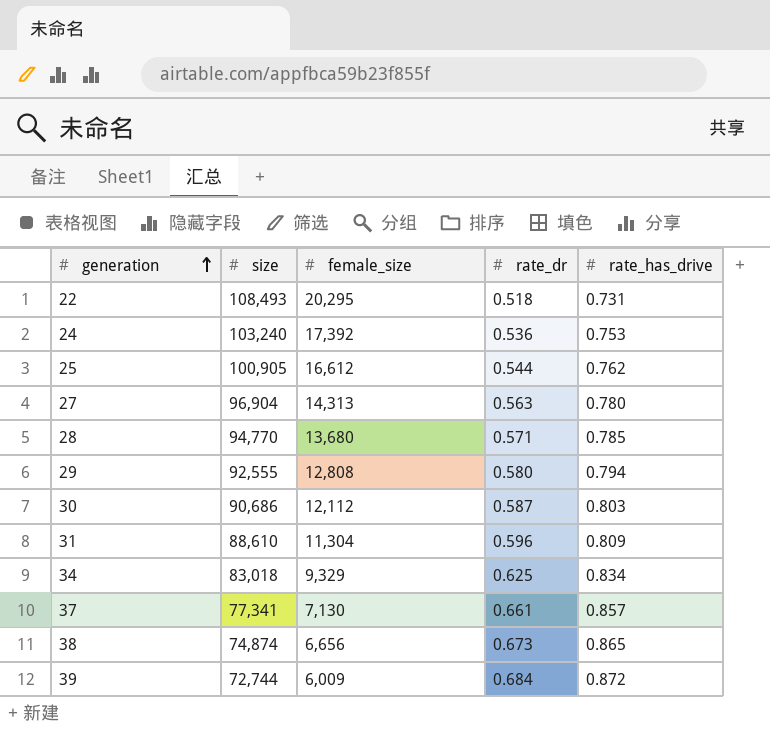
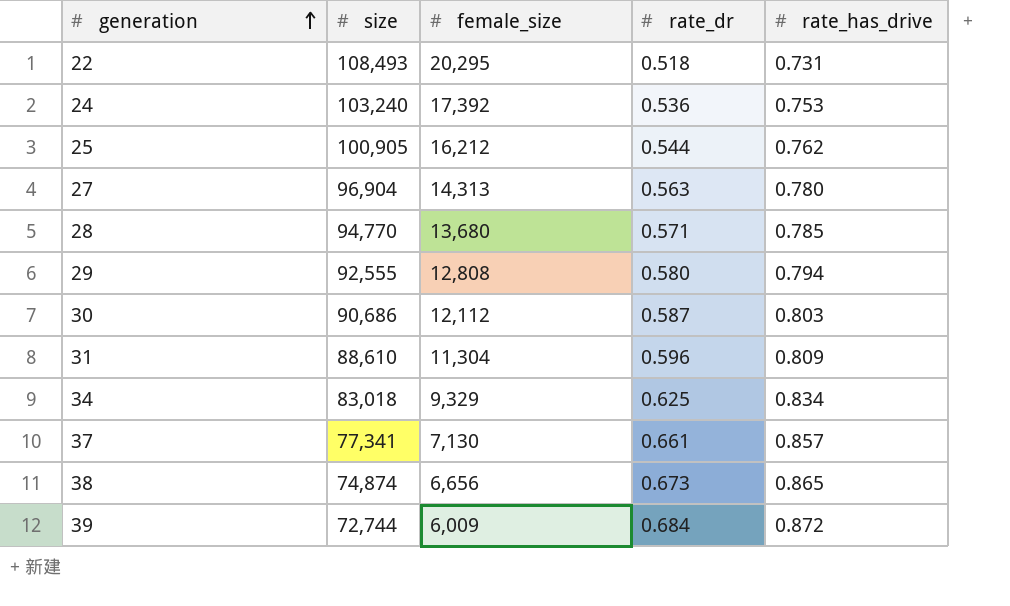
25 | female_size: 16,612 -> 16,212

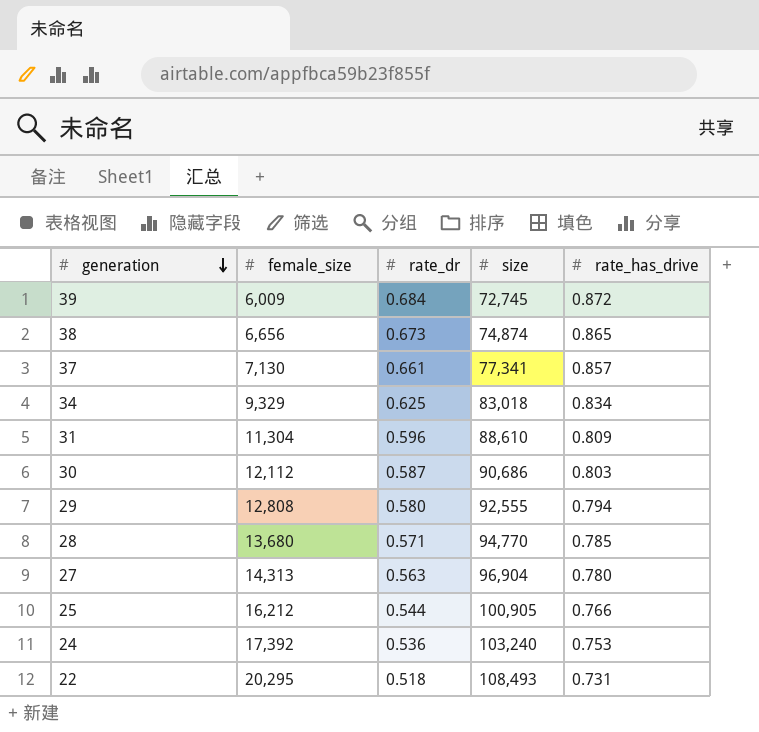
row order: generation ascending -> generation descending
column size | position: 2 -> 4
39 | size: 72,744 -> 72,745
25 | rate_has_drive: 0.762 -> 0.766

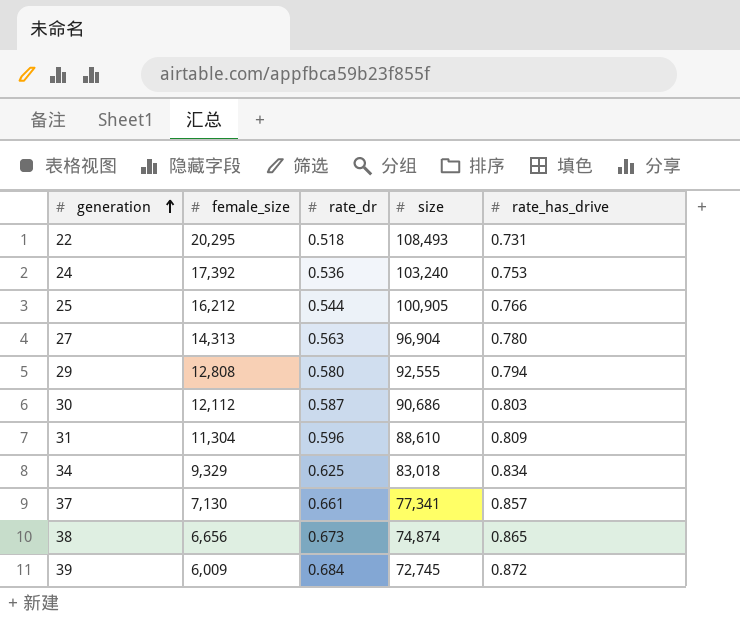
row order: generation descending -> generation ascending
row 28: 13,680 | 0.571 | 94,770 | 0.785 -> none

